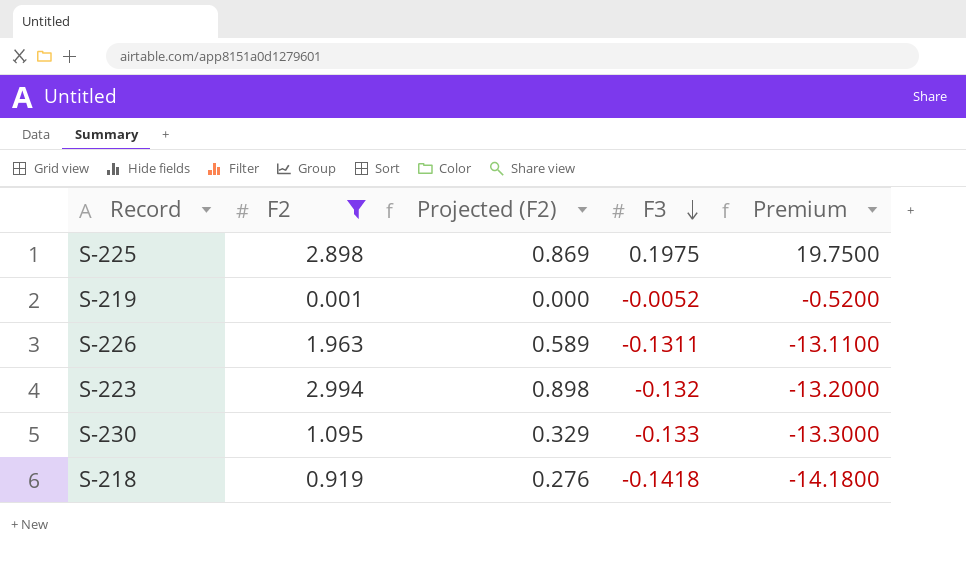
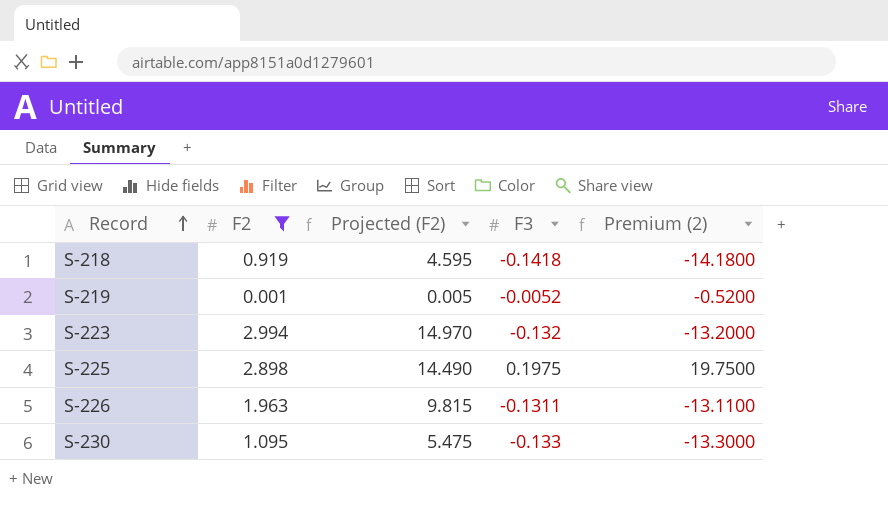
row order: F3 descending -> Record ascending
column Projected (F2) | formula: [F2] * 0.3 -> [F2] * 5
column name: Premium -> Premium (2)

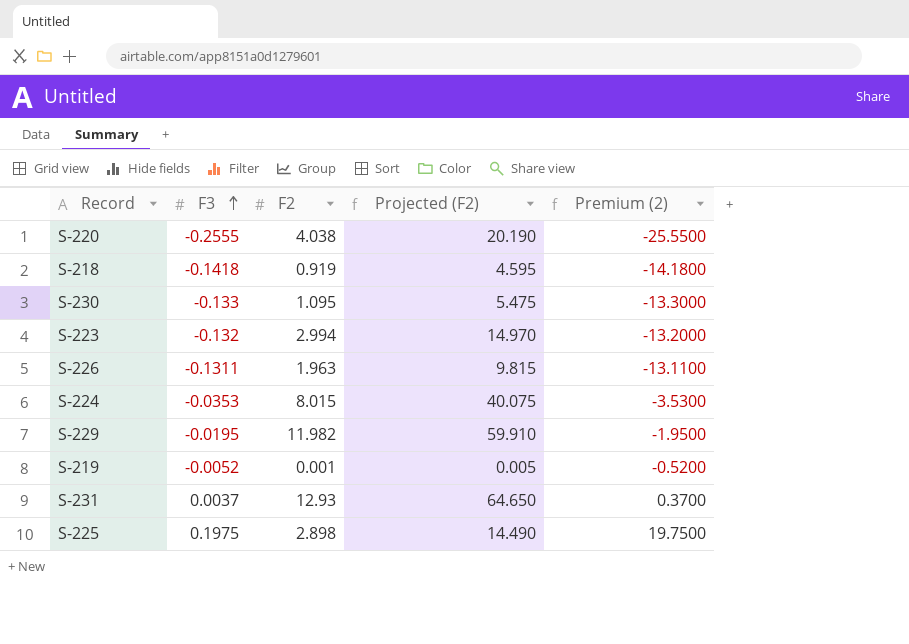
filter: F2 <= 2.994 -> none
row order: Record ascending -> F3 ascending
column F3 | position: 4 -> 2

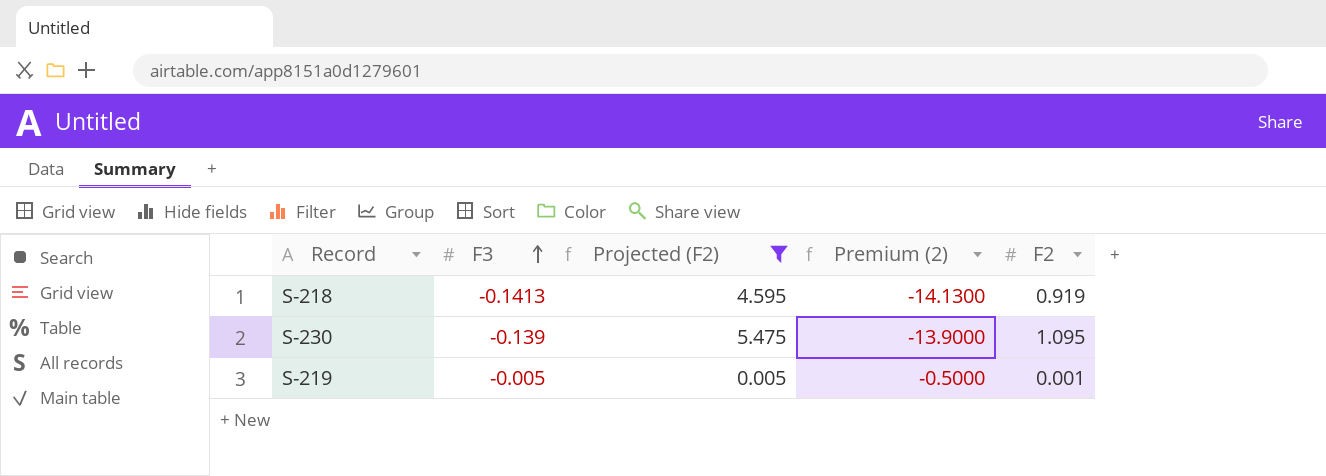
filter: none -> Projected (F2) <= 5.475
column F2 | position: 3 -> 5
S-218 | F3: -0.1418 -> -0.1413
S-218 | Premium (2): -14.1800 -> -14.1300
S-230 | F3: -0.133 -> -0.139
S-230 | Premium (2): -13.3000 -> -13.9000
S-219 | F3: -0.0052 -> -0.005
S-219 | Premium (2): -0.5200 -> -0.5000

